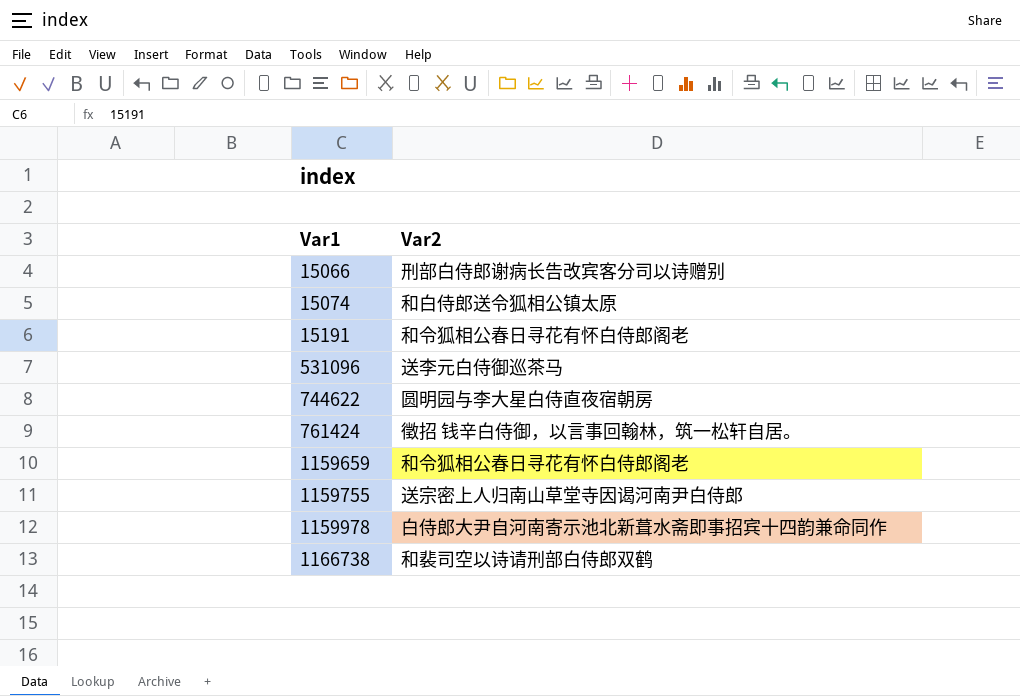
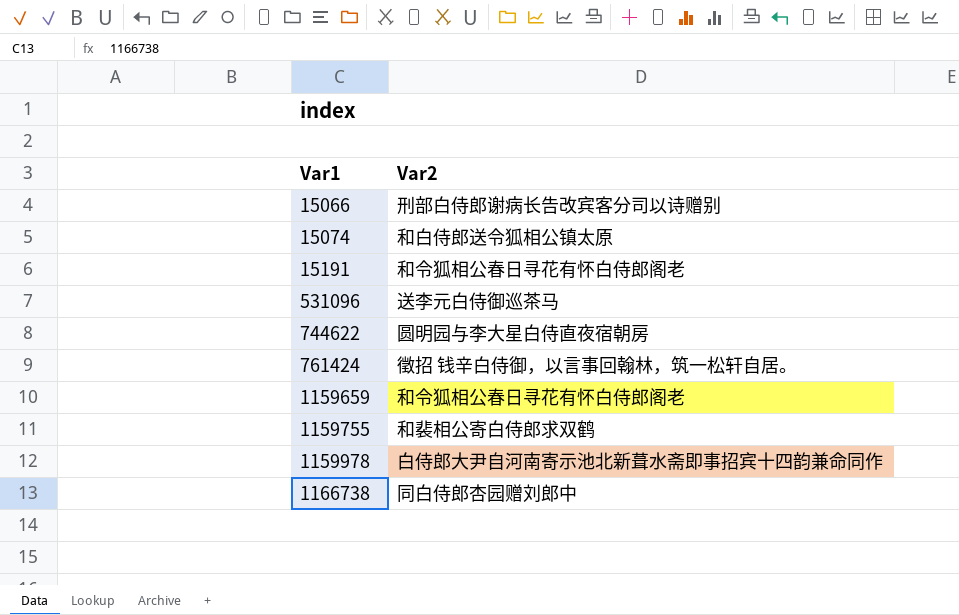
1159755 | Var2: 送宗密上人归南山草堂寺因谒河南尹白侍郎 -> 和裴相公寄白侍郎求双鹤
1166738 | Var2: 和裴司空以诗请刑部白侍郎双鹤 -> 同白侍郎杏园赠刘郎中

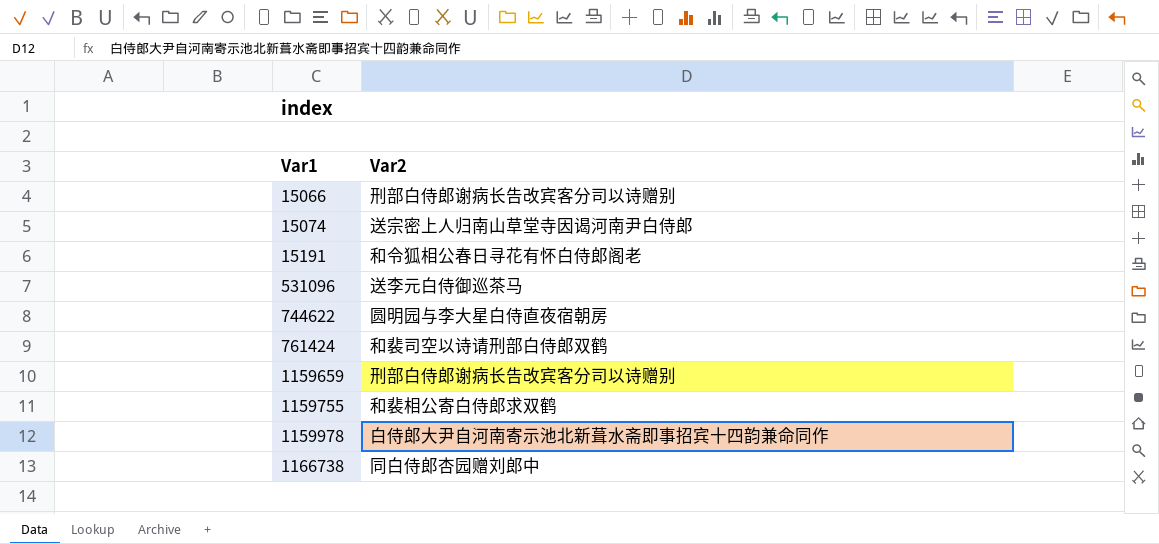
15074 | Var2: 和白侍郎送令狐相公镇太原 -> 送宗密上人归南山草堂寺因谒河南尹白侍郎
761424 | Var2: 徵招 钱辛白侍御，以言事回翰林，筑一松轩自居。 -> 和裴司空以诗请刑部白侍郎双鹤
1159659 | Var2: 和令狐相公春日寻花有怀白侍郎阁老 -> 刑部白侍郎谢病长告改宾客分司以诗赠别

